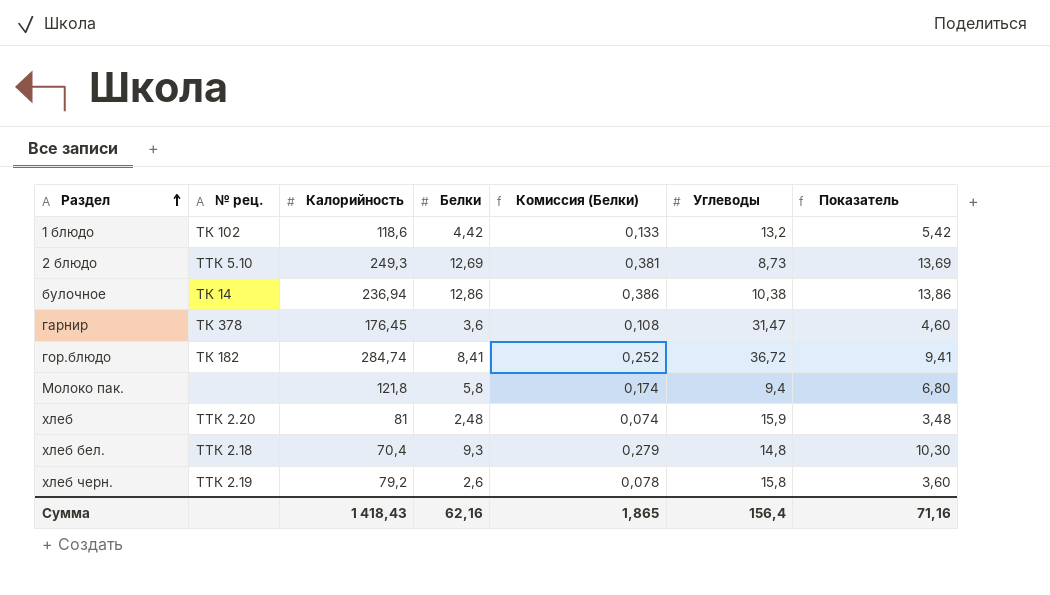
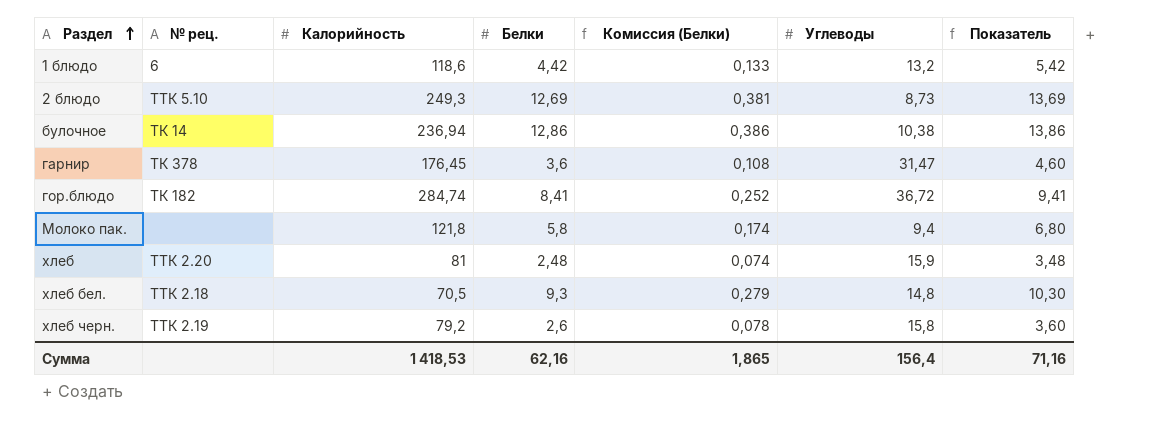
1 блюдо | № рец.: ТК 102 -> 6
хлеб бел. | Калорийность: 70,4 -> 70,5
Сумма | Калорийность: 1 418,43 -> 1 418,53

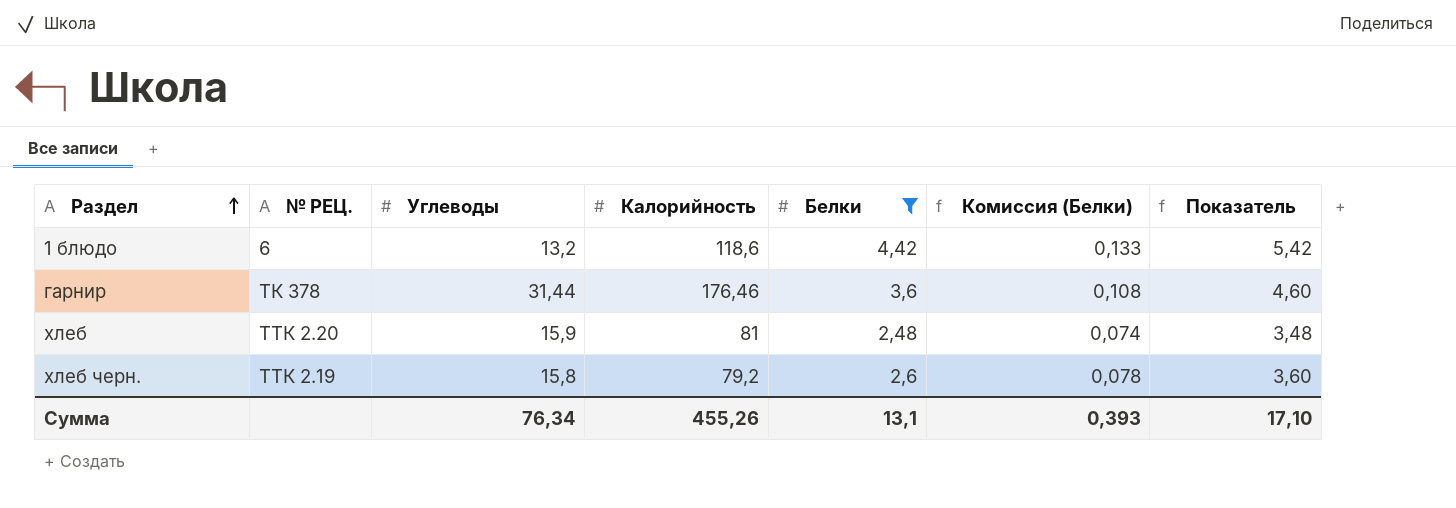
filter: none -> Белки <= 4,42
column name: № рец. -> № РЕЦ.
column Углеводы | position: 6 -> 3
гарнир | Углеводы: 31,47 -> 31,44
гарнир | Калорийность: 176,45 -> 176,46
Сумма | Углеводы: 156,4 -> 76,34
Сумма | Калорийность: 1 418,53 -> 455,26
Сумма | Белки: 62,16 -> 13,1
Сумма | Комиссия (Белки): 1,865 -> 0,393
Сумма | Показатель: 71,16 -> 17,10

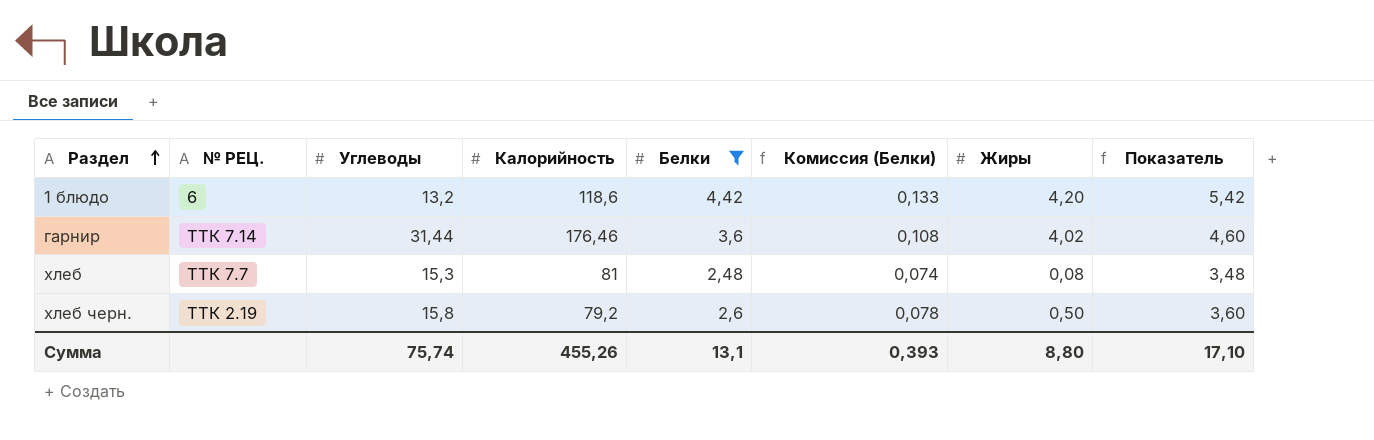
column Жиры | position: none -> 7
гарнир | № РЕЦ.: ТК 378 -> ТТК 7.14
хлеб | № РЕЦ.: ТТК 2.20 -> ТТК 7.7
хлеб | Углеводы: 15,9 -> 15,3
Сумма | Углеводы: 76,34 -> 75,74

